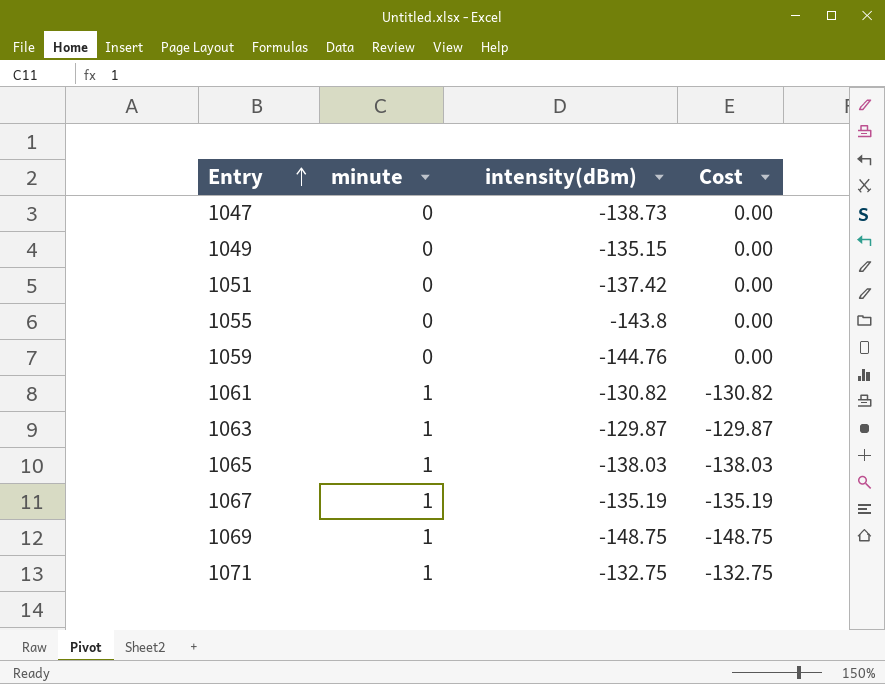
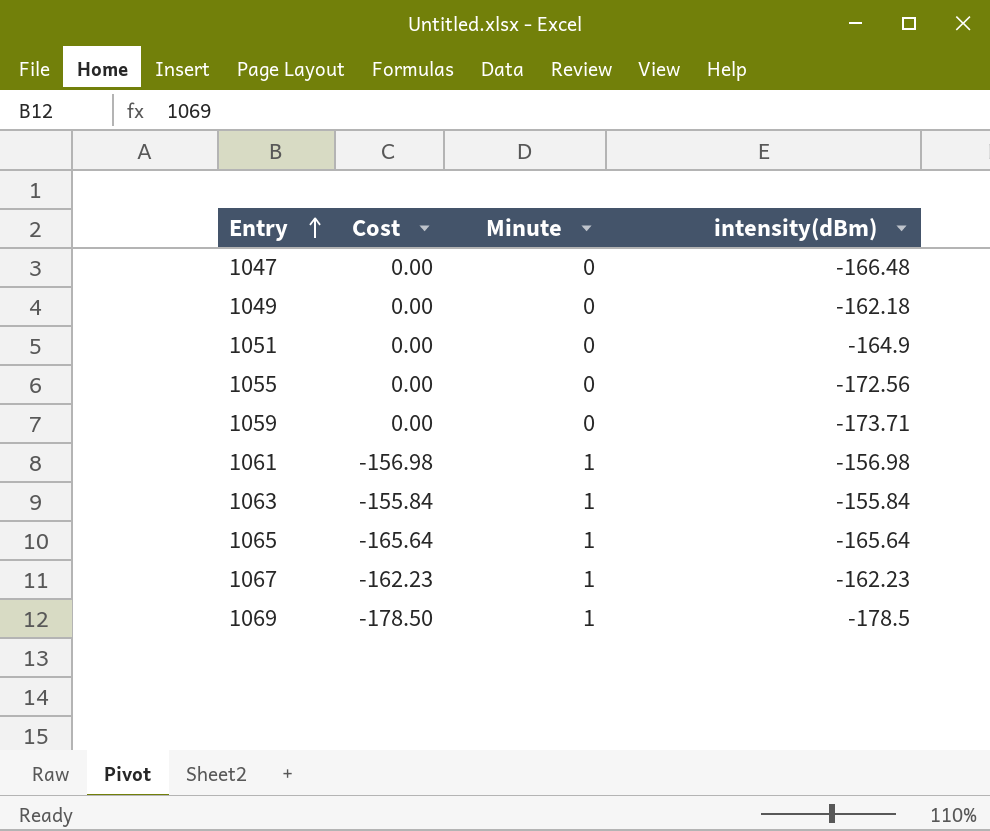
column Cost | position: 4 -> 2
column name: minute -> Minute
row 1071: 1 | -132.75 | -132.75 -> none
1047 | intensity(dBm): -138.73 -> -166.48
1049 | intensity(dBm): -135.15 -> -162.18
1051 | intensity(dBm): -137.42 -> -164.9
1055 | intensity(dBm): -143.8 -> -172.56
1059 | intensity(dBm): -144.76 -> -173.71
1061 | Cost: -130.82 -> -156.98
1061 | intensity(dBm): -130.82 -> -156.98
1063 | Cost: -129.87 -> -155.84
1063 | intensity(dBm): -129.87 -> -155.84
1065 | Cost: -138.03 -> -165.64
1065 | intensity(dBm): -138.03 -> -165.64
1067 | Cost: -135.19 -> -162.23
1067 | intensity(dBm): -135.19 -> -162.23
1069 | Cost: -148.75 -> -178.50
1069 | intensity(dBm): -148.75 -> -178.5

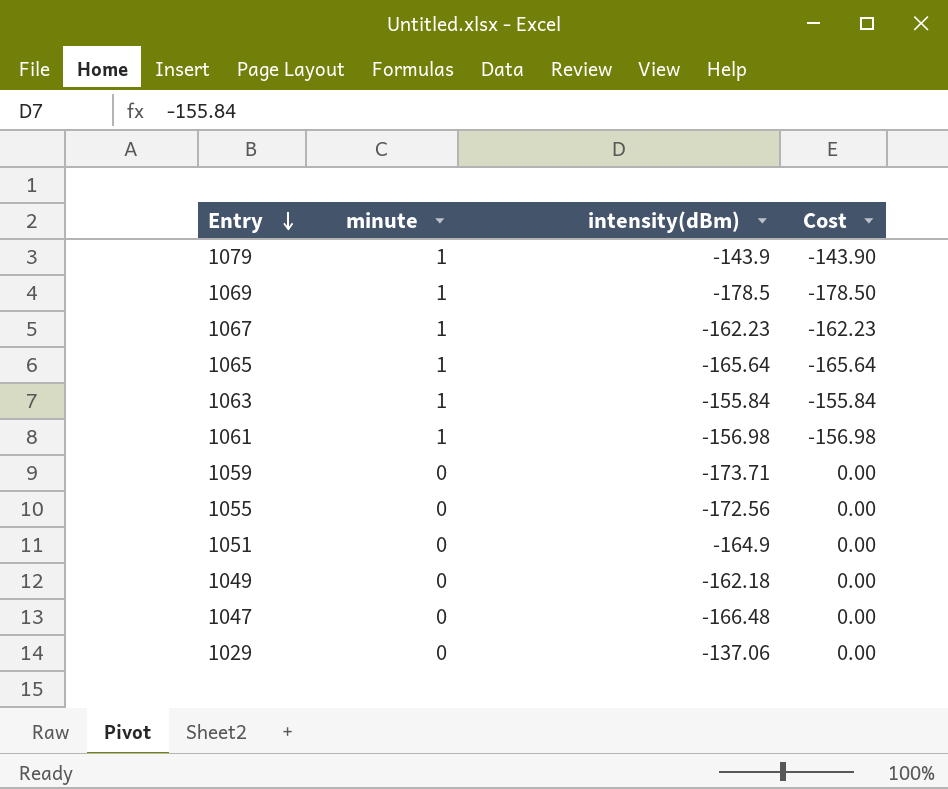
row order: Entry ascending -> Entry descending
column name: Minute -> minute
column Cost | position: 2 -> 4
row 1079: none -> 1 | -143.9 | -143.90
row 1029: none -> 0 | -137.06 | 0.00

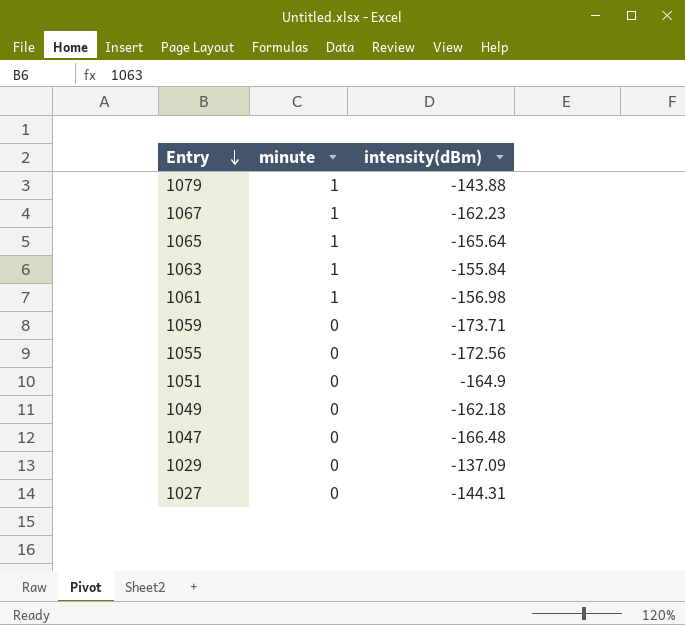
column Cost | formula: [minute] * [intensity(dBm)] -> none
row 1069: 1 | -178.5 | -178.50 -> none
1079 | intensity(dBm): -143.9 -> -143.88
1029 | intensity(dBm): -137.06 -> -137.09
row 1027: none -> 0 | -144.31

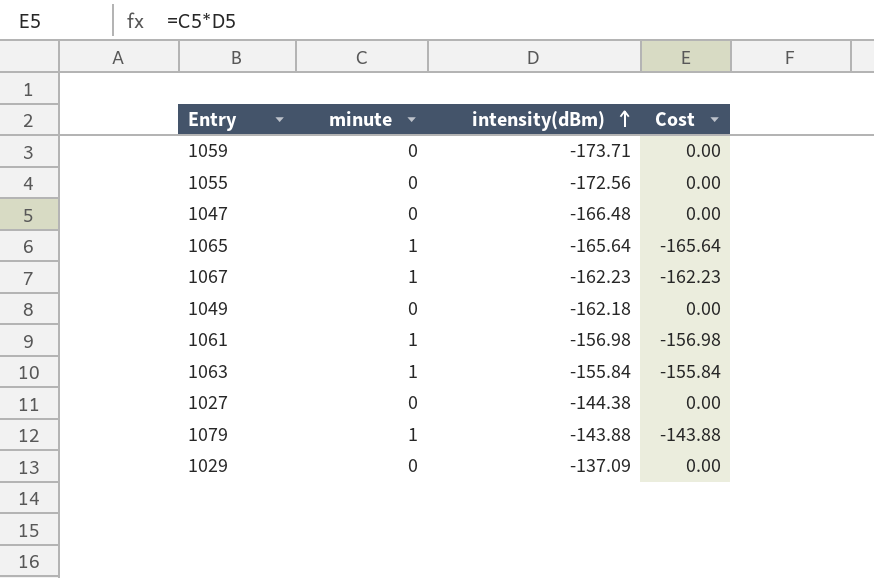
row order: Entry descending -> intensity(dBm) ascending
column Cost | formula: none -> [minute] * [intensity(dBm)]
row 1051: 0 | -164.9 -> none
1027 | intensity(dBm): -144.31 -> -144.38

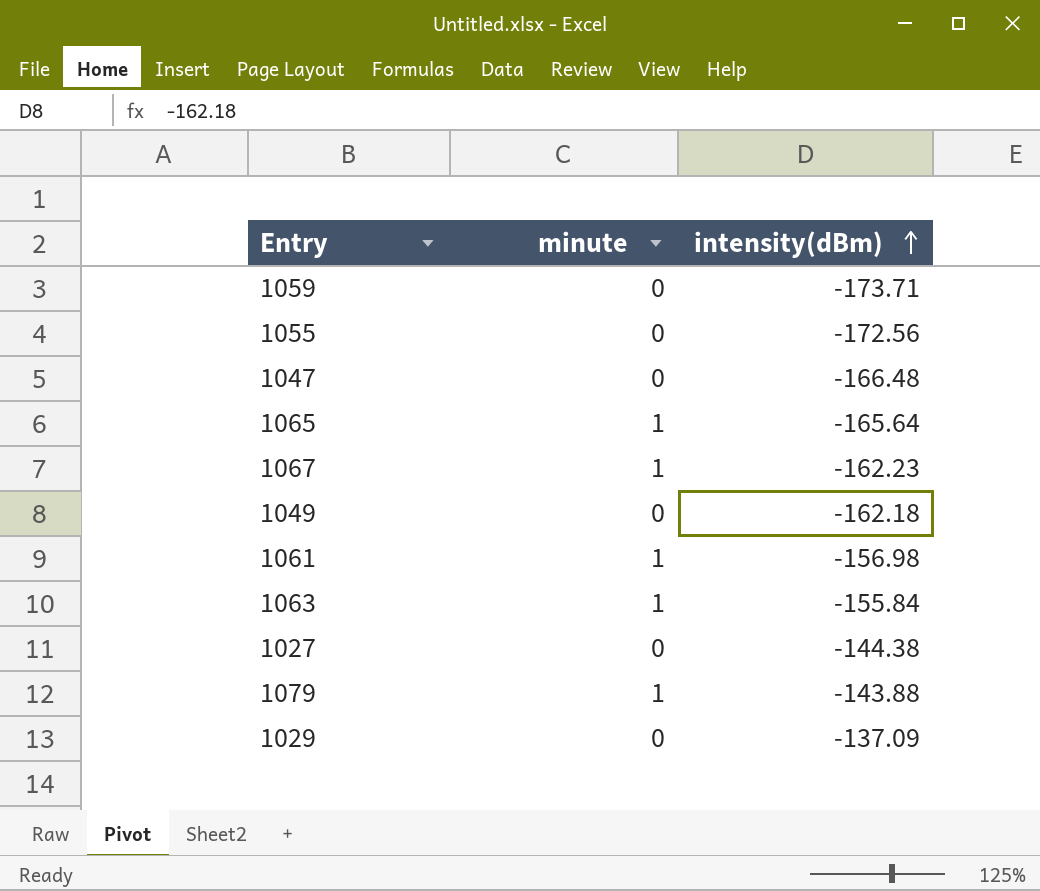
column Cost | formula: [minute] * [intensity(dBm)] -> none

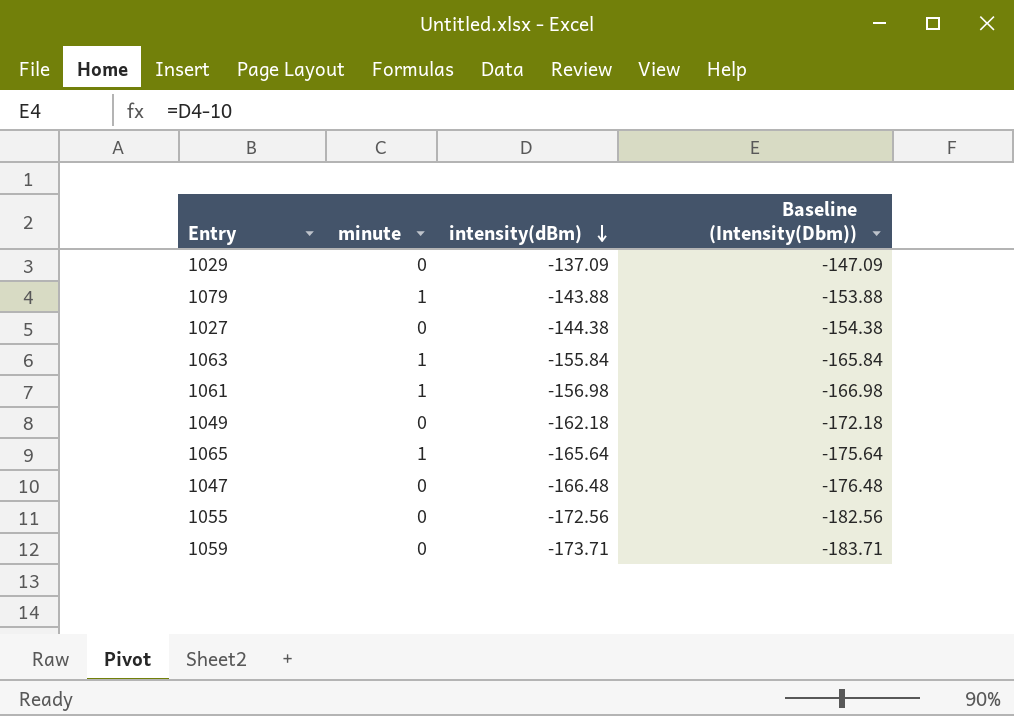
row order: intensity(dBm) ascending -> intensity(dBm) descending
column Baseline (Intensity(Dbm)) | formula: none -> [intensity(dBm)] - 10
row 1067: 1 | -162.23 -> none

